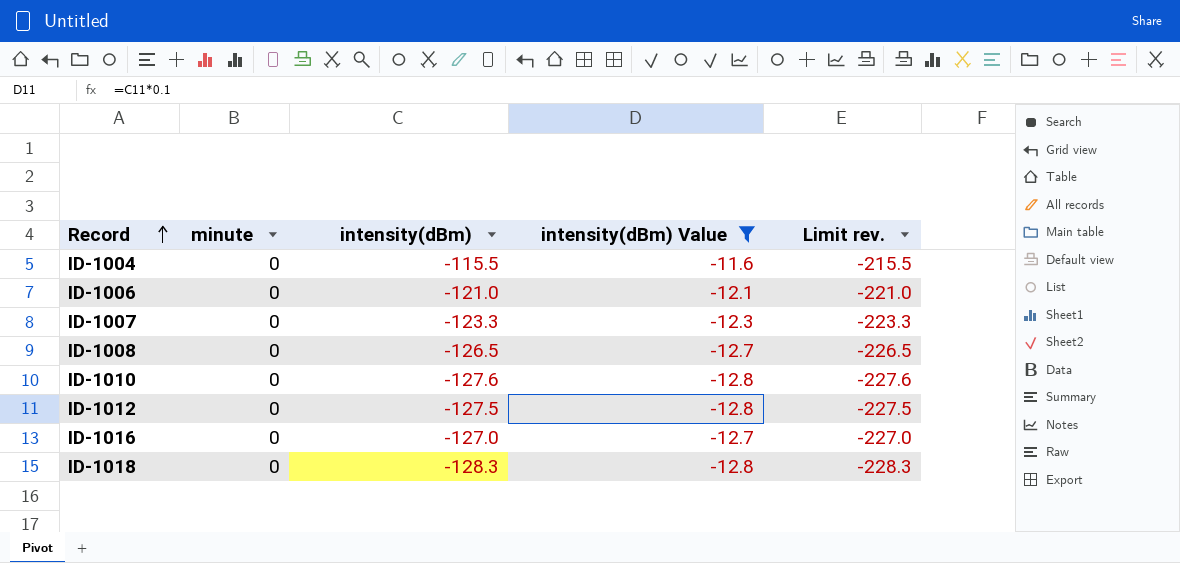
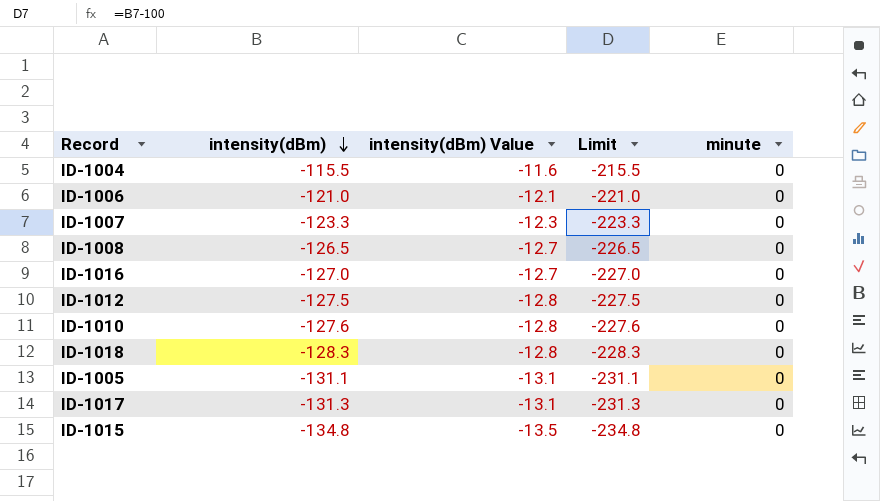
filter: intensity(dBm) Value >= -12.8 -> none
row order: Record ascending -> intensity(dBm) descending
column name: Limit rev. -> Limit
column minute | position: 2 -> 5

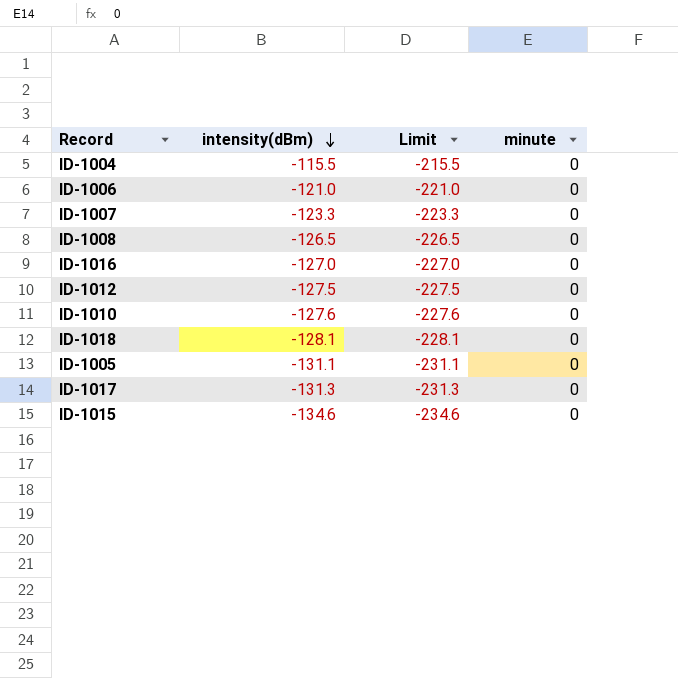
column intensity(dBm) Value | formula: [intensity(dBm)] * 0.1 -> none
ID-1018 | intensity(dBm): -128.3 -> -128.1
ID-1018 | Limit: -228.3 -> -228.1
ID-1015 | intensity(dBm): -134.8 -> -134.6
ID-1015 | Limit: -234.8 -> -234.6

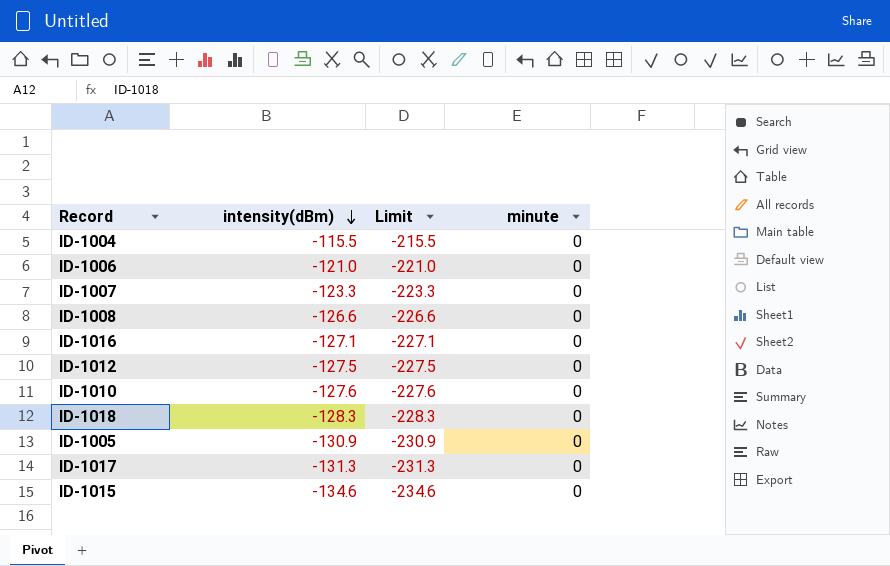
ID-1008 | intensity(dBm): -126.5 -> -126.6
ID-1008 | Limit: -226.5 -> -226.6
ID-1016 | intensity(dBm): -127.0 -> -127.1
ID-1016 | Limit: -227.0 -> -227.1
ID-1018 | intensity(dBm): -128.1 -> -128.3
ID-1018 | Limit: -228.1 -> -228.3
ID-1005 | intensity(dBm): -131.1 -> -130.9
ID-1005 | Limit: -231.1 -> -230.9

